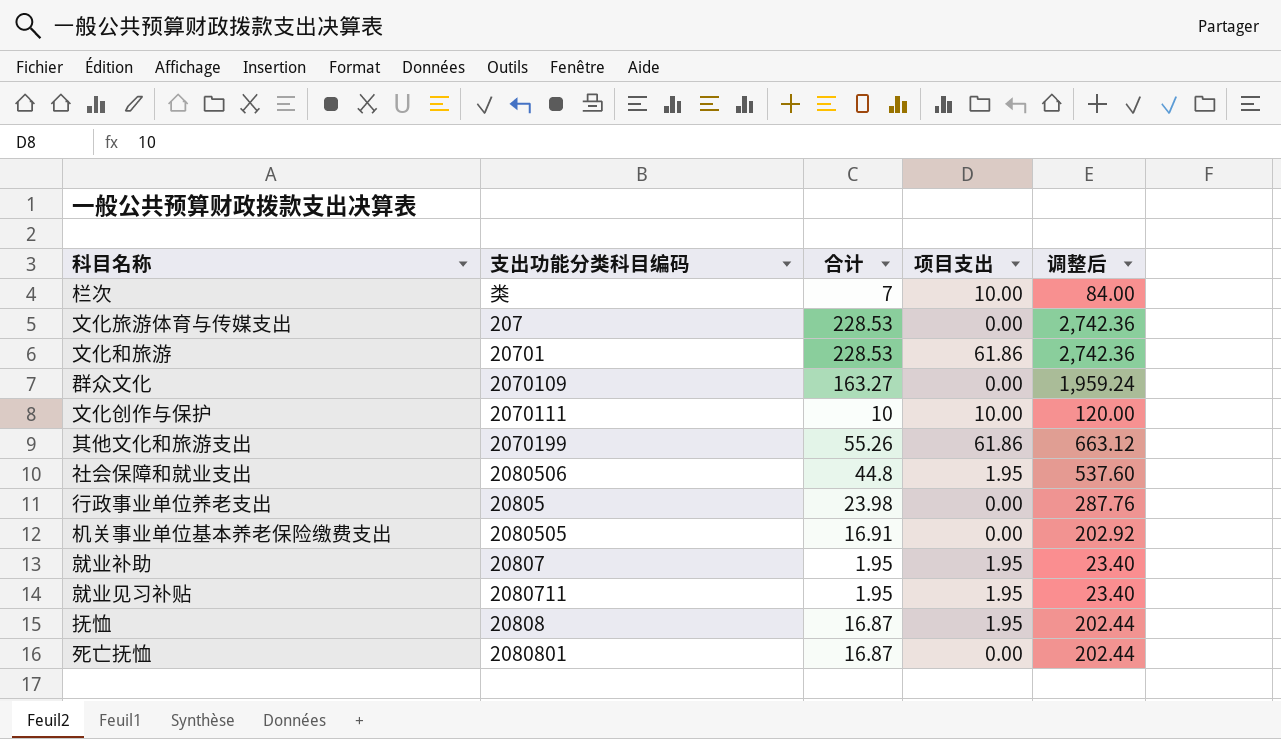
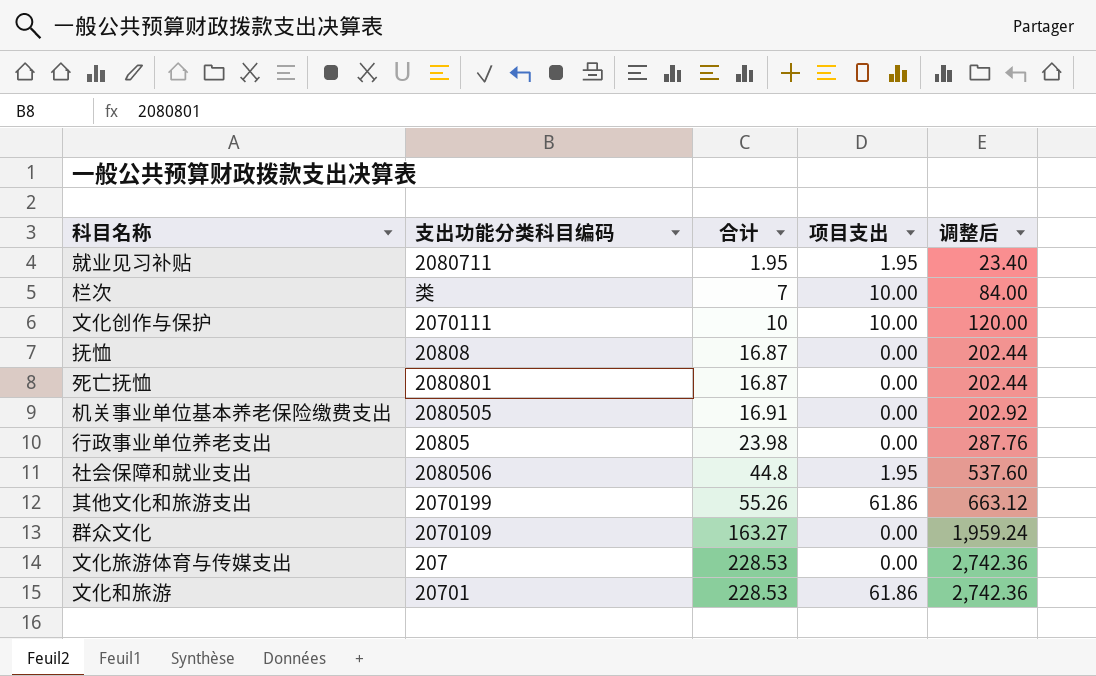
row order: none -> 合计 ascending
row 就业补助: 20807 | 1.95 | 1.95 | 23.40 -> none
抚恤 | 项目支出: 1.95 -> 0.00

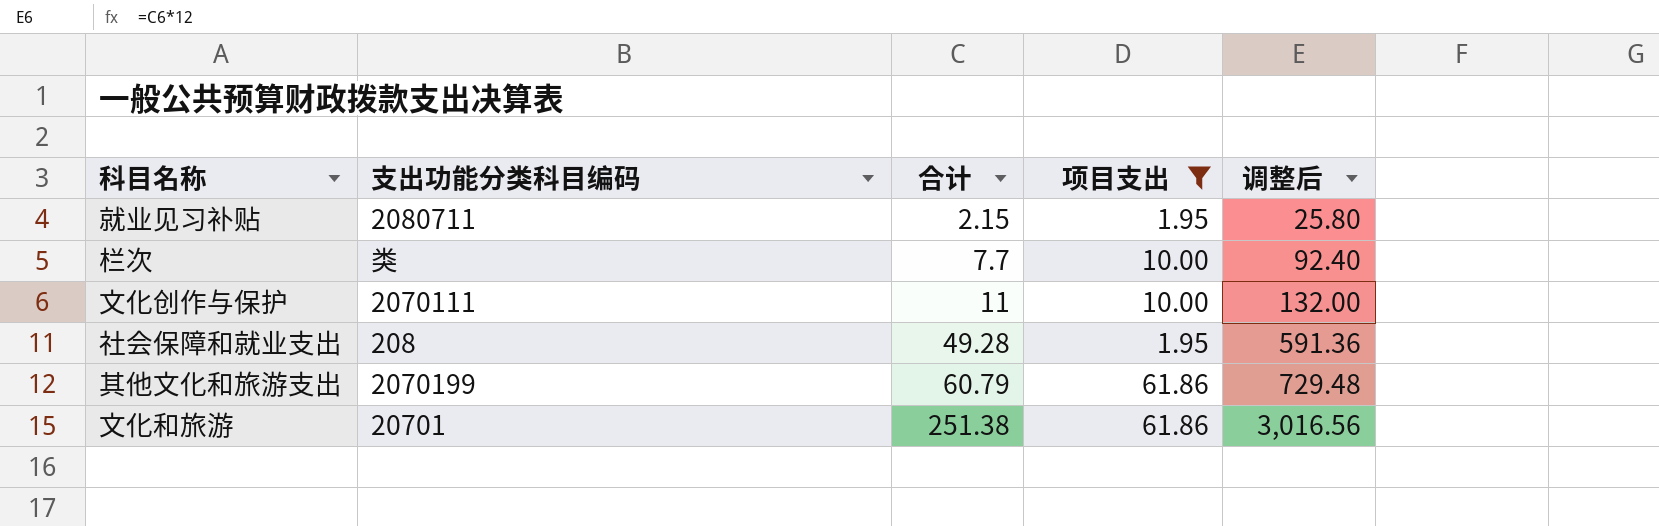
filter: none -> 项目支出 != 0.00
就业见习补贴 | 合计: 1.95 -> 2.15
就业见习补贴 | 调整后: 23.40 -> 25.80
栏次 | 合计: 7 -> 7.7
栏次 | 调整后: 84.00 -> 92.40
文化创作与保护 | 合计: 10 -> 11
文化创作与保护 | 调整后: 120.00 -> 132.00
社会保障和就业支出 | 支出功能分类科目编码: 2080506 -> 208
社会保障和就业支出 | 合计: 44.8 -> 49.28
社会保障和就业支出 | 调整后: 537.60 -> 591.36
其他文化和旅游支出 | 合计: 55.26 -> 60.79
其他文化和旅游支出 | 调整后: 663.12 -> 729.48
文化和旅游 | 合计: 228.53 -> 251.38
文化和旅游 | 调整后: 2,742.36 -> 3,016.56

